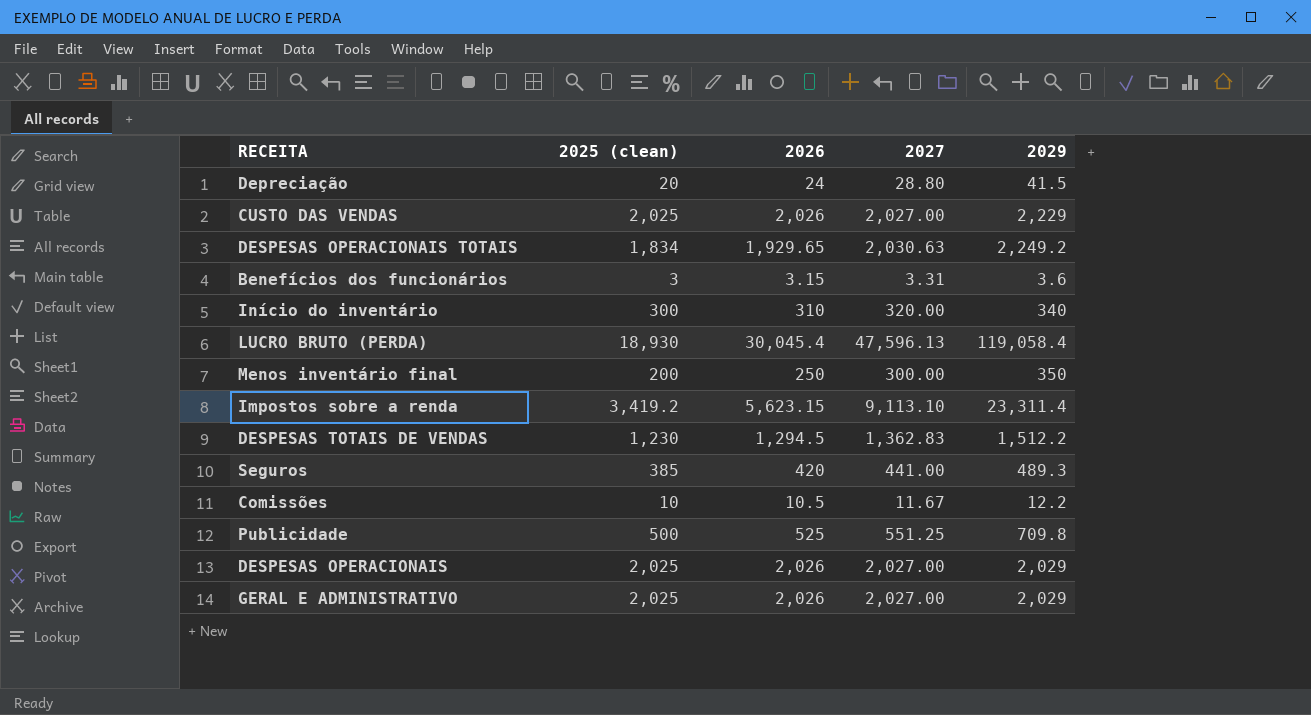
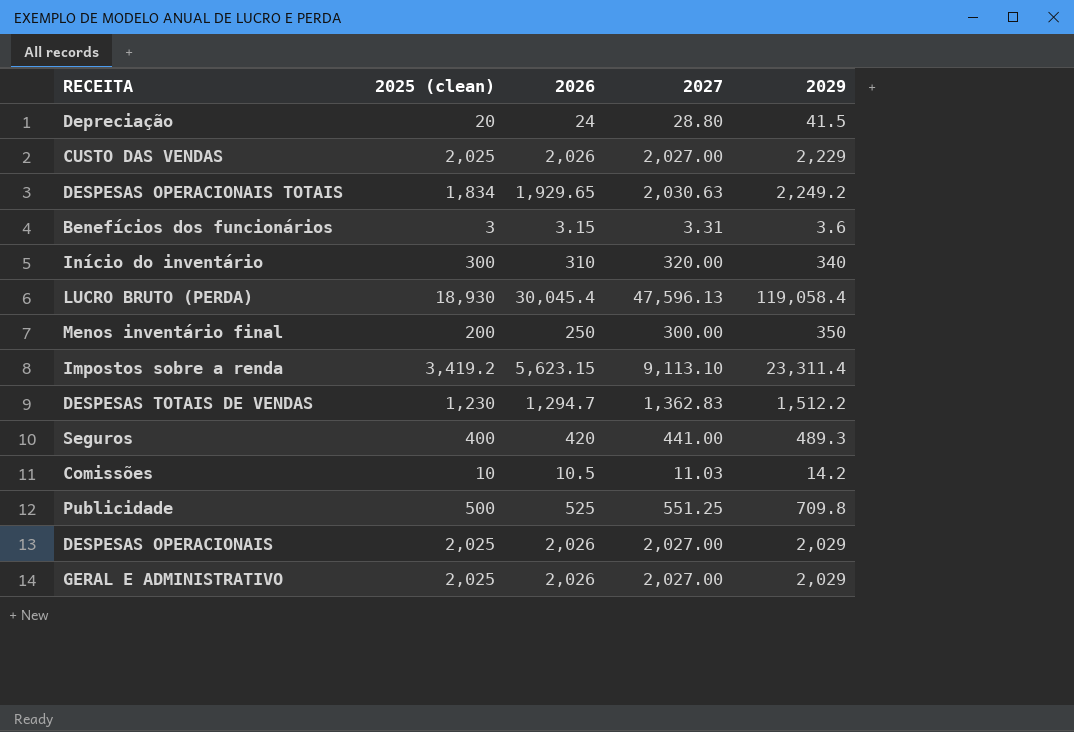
DESPESAS TOTAIS DE VENDAS | 2026: 1,294.5 -> 1,294.7
Seguros | 2025 (clean): 385 -> 400
Comissões | 2027: 11.67 -> 11.03
Comissões | 2029: 12.2 -> 14.2

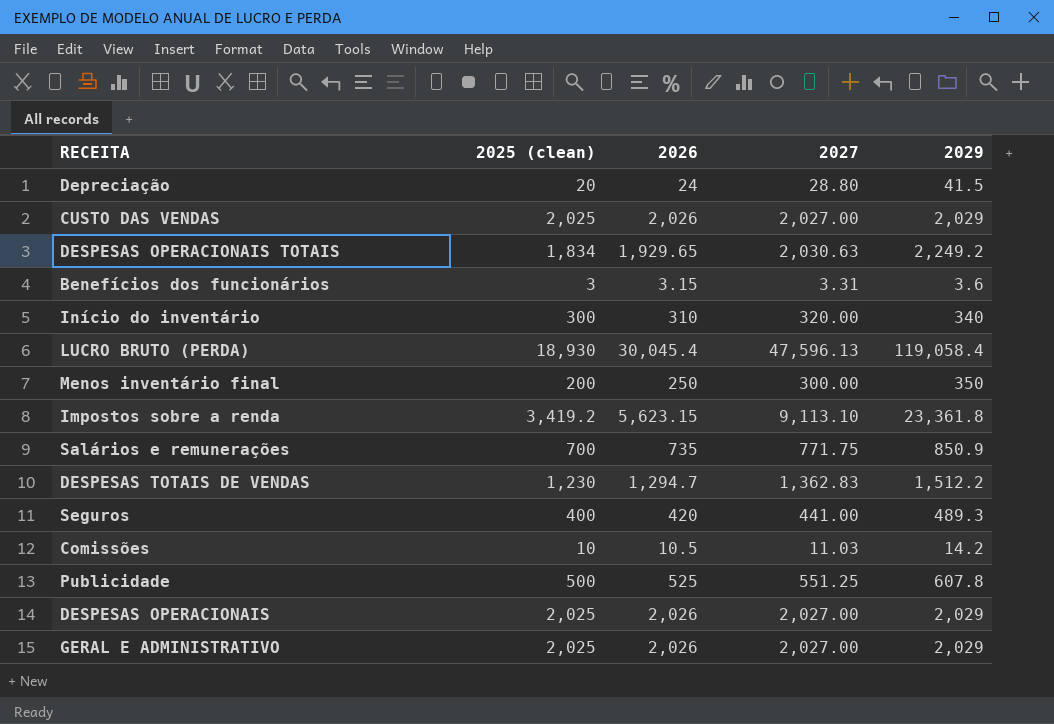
CUSTO DAS VENDAS | 2029: 2,229 -> 2,029
Impostos sobre a renda | 2029: 23,311.4 -> 23,361.8
row Salários e remunerações: none -> 700 | 735 | 771.75 | 850.9
Publicidade | 2029: 709.8 -> 607.8

